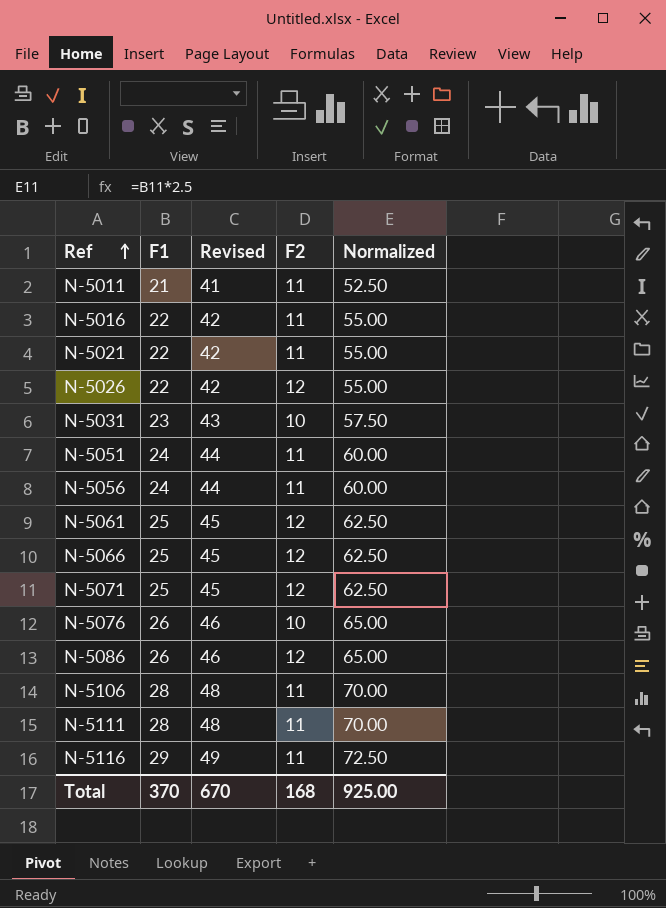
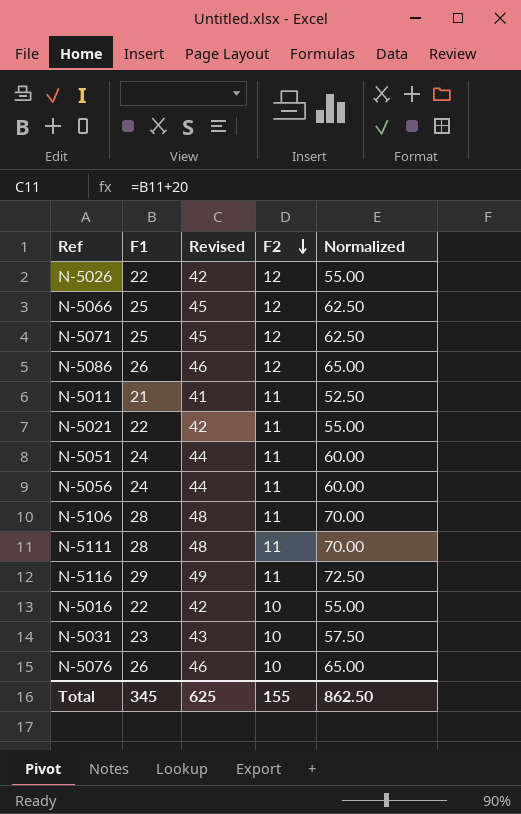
row order: Ref ascending -> F2 descending
row N-5061: 25 | 45 | 12 | 62.50 -> none
N-5016 | F2: 11 -> 10
Total | F1: 370 -> 345
Total | Revised: 670 -> 625
Total | F2: 168 -> 155
Total | Normalized: 925.00 -> 862.50

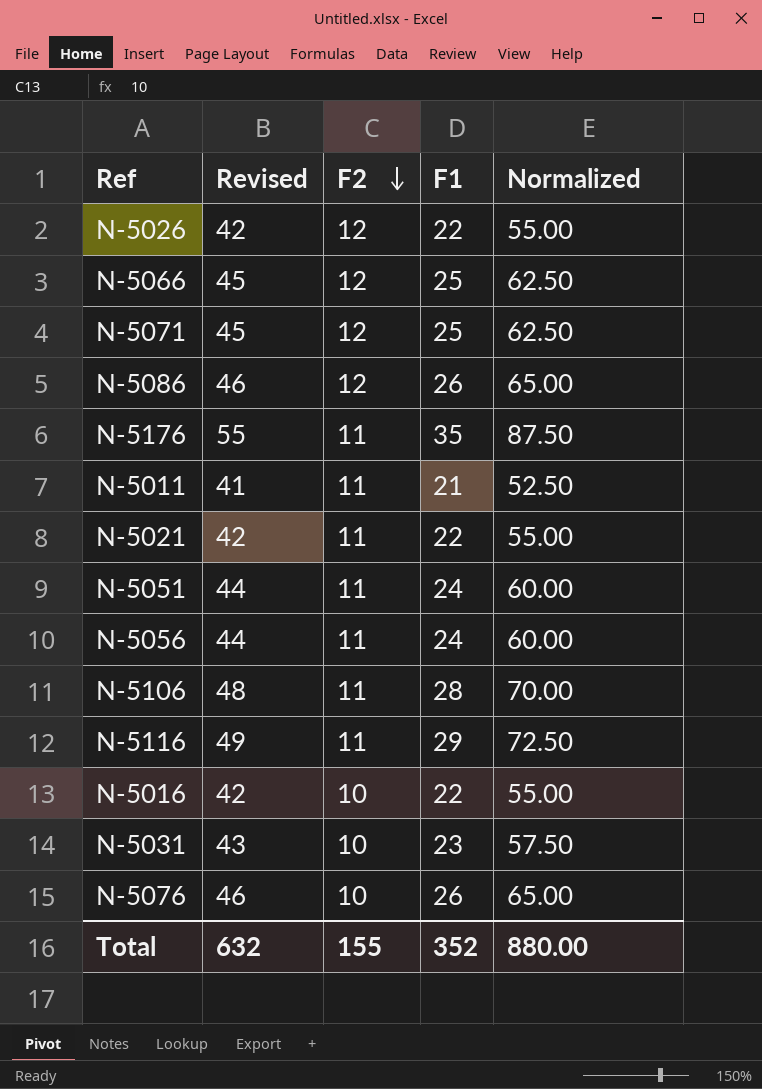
column F1 | position: 2 -> 4
row N-5111: 28 | 48 | 11 | 70.00 -> none
row N-5176: none -> 55 | 11 | 35 | 87.50
Total | Revised: 625 -> 632
Total | F1: 345 -> 352
Total | Normalized: 862.50 -> 880.00

